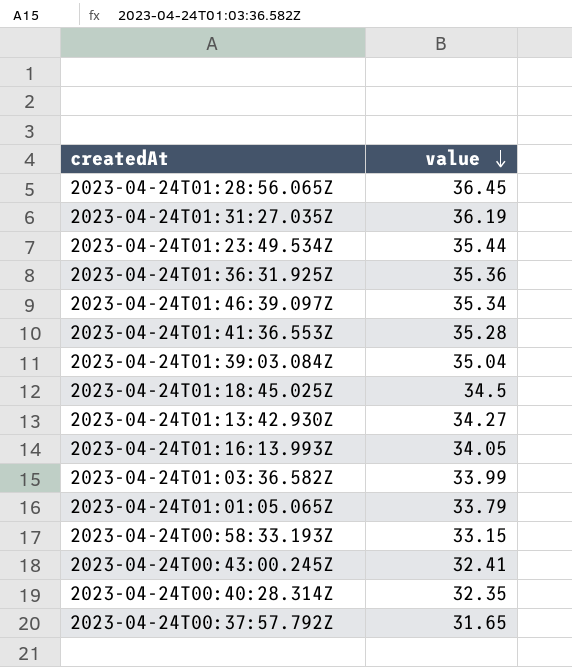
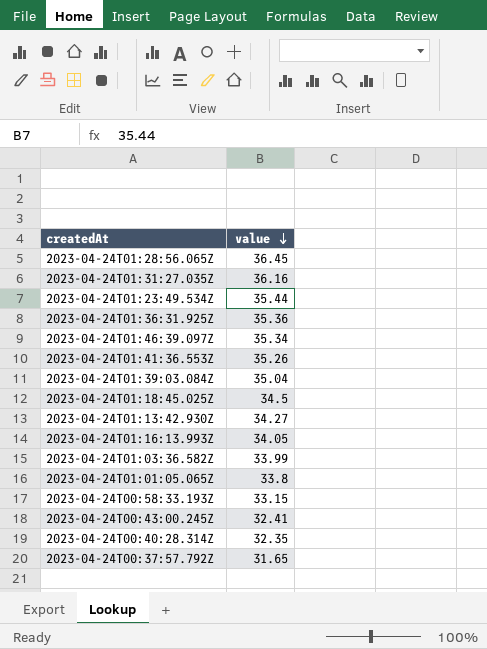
2023-04-24T01:31:27.035Z | value: 36.19 -> 36.16
2023-04-24T01:41:36.553Z | value: 35.28 -> 35.26
2023-04-24T01:01:05.065Z | value: 33.79 -> 33.8

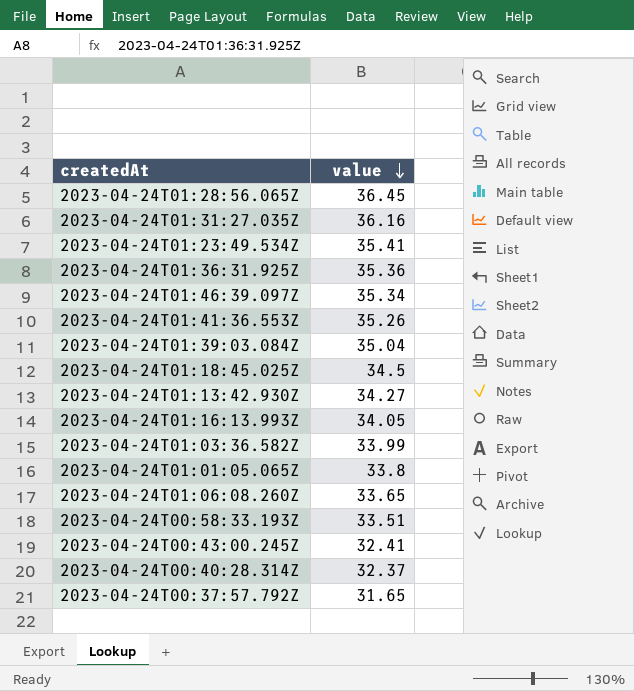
2023-04-24T01:23:49.534Z | value: 35.44 -> 35.41
row 2023-04-24T01:06:08.260Z: none -> 33.65
2023-04-24T00:58:33.193Z | value: 33.15 -> 33.51
2023-04-24T00:40:28.314Z | value: 32.35 -> 32.37

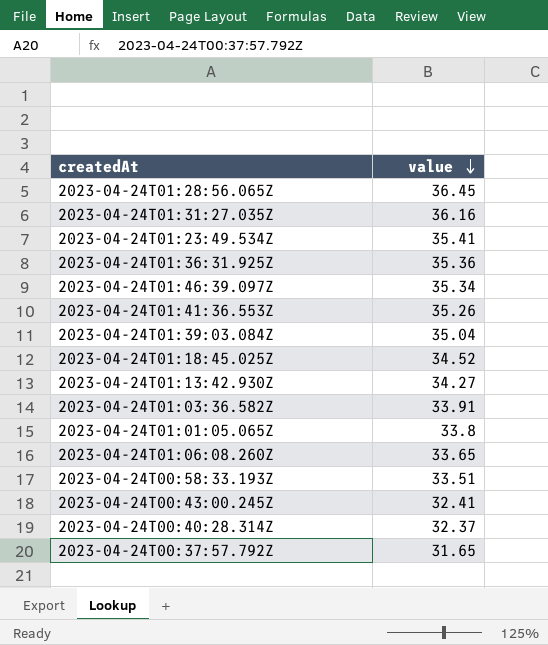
row 2023-04-24T01:16:13.993Z: 34.05 -> none
2023-04-24T01:18:45.025Z | value: 34.5 -> 34.52
2023-04-24T01:03:36.582Z | value: 33.99 -> 33.91

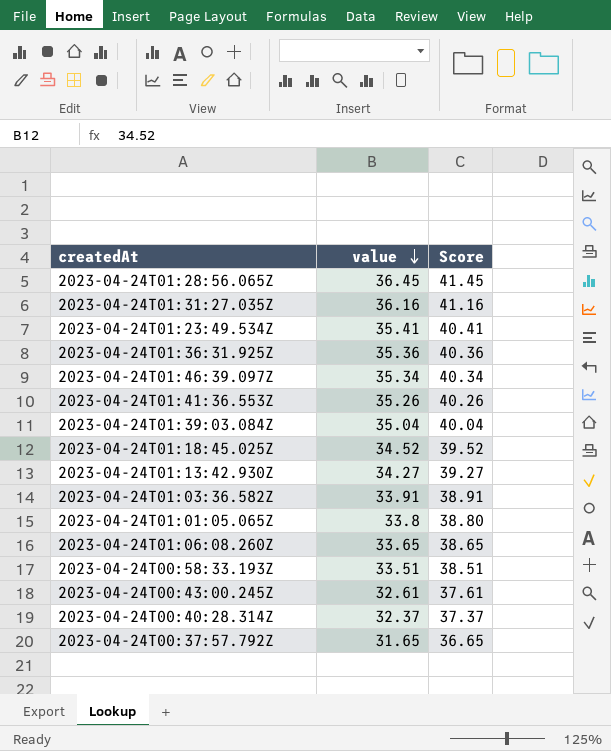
column Score | formula: none -> [value] + 5
2023-04-24T00:43:00.245Z | value: 32.41 -> 32.61

